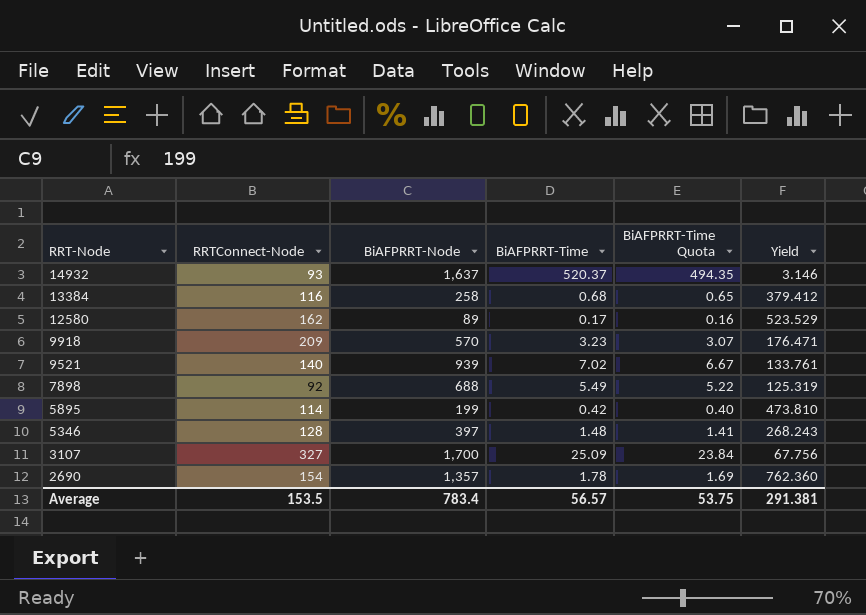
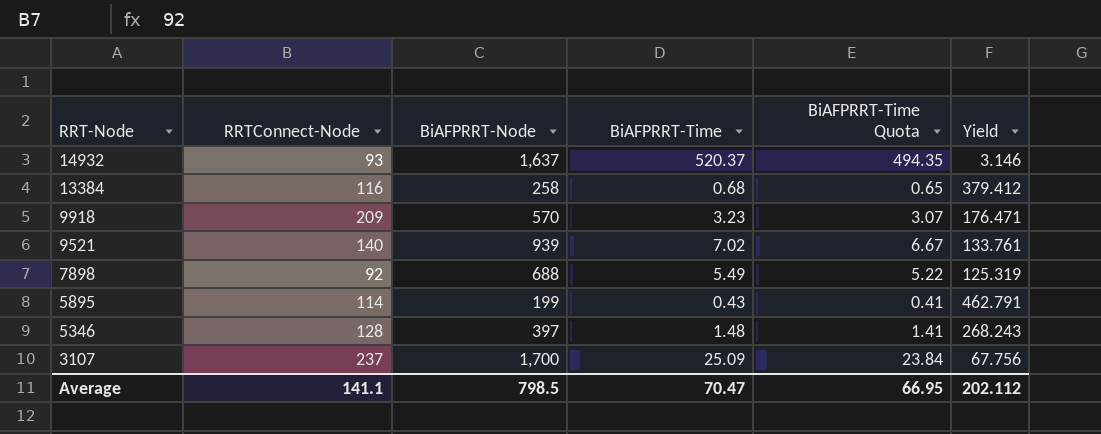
row 12580: 162 | 89 | 0.17 | 0.16 | 523.529 -> none
row 2690: 154 | 1,357 | 1.78 | 1.69 | 762.360 -> none
5895 | BiAFPRRT-Time: 0.42 -> 0.43
5895 | BiAFPRRT-Time Quota: 0.40 -> 0.41
5895 | Yield: 473.810 -> 462.791
3107 | RRTConnect-Node: 327 -> 237
Average | RRTConnect-Node: 153.5 -> 141.1
Average | BiAFPRRT-Node: 783.4 -> 798.5
Average | BiAFPRRT-Time: 56.57 -> 70.47
Average | BiAFPRRT-Time Quota: 53.75 -> 66.95
Average | Yield: 291.381 -> 202.112

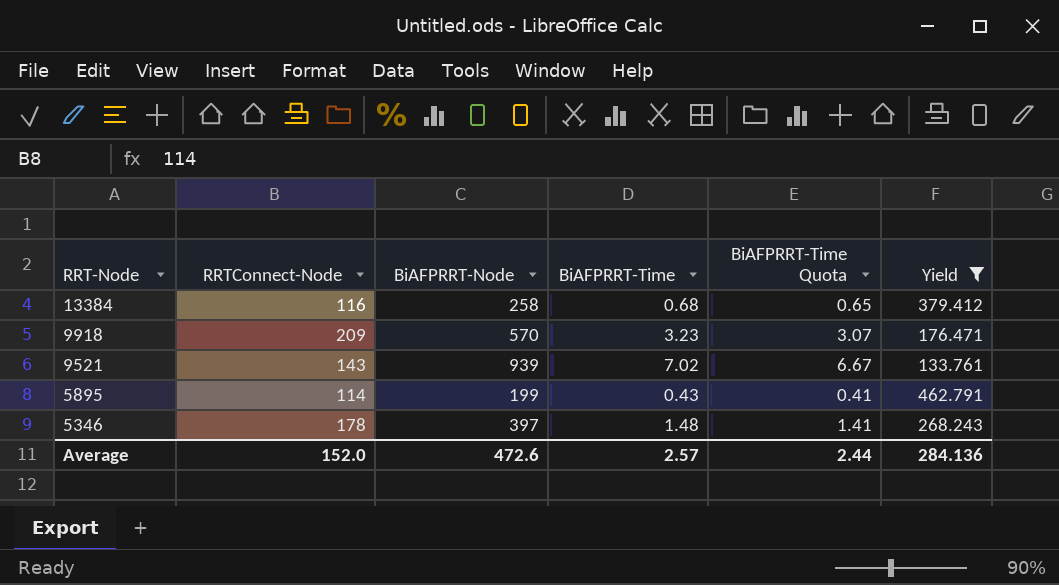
filter: none -> Yield >= 133.761
9521 | RRTConnect-Node: 140 -> 143
5346 | RRTConnect-Node: 128 -> 178
Average | RRTConnect-Node: 141.1 -> 152.0
Average | BiAFPRRT-Node: 798.5 -> 472.6
Average | BiAFPRRT-Time: 70.47 -> 2.57
Average | BiAFPRRT-Time Quota: 66.95 -> 2.44
Average | Yield: 202.112 -> 284.136

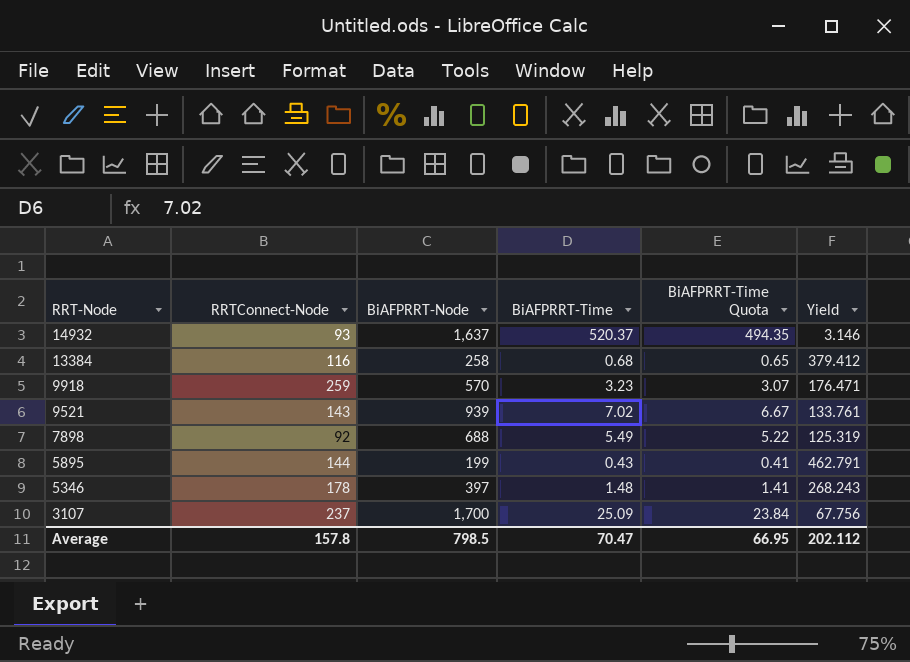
filter: Yield >= 133.761 -> none
9918 | RRTConnect-Node: 209 -> 259
5895 | RRTConnect-Node: 114 -> 144
Average | RRTConnect-Node: 152.0 -> 157.8
Average | BiAFPRRT-Node: 472.6 -> 798.5
Average | BiAFPRRT-Time: 2.57 -> 70.47
Average | BiAFPRRT-Time Quota: 2.44 -> 66.95
Average | Yield: 284.136 -> 202.112

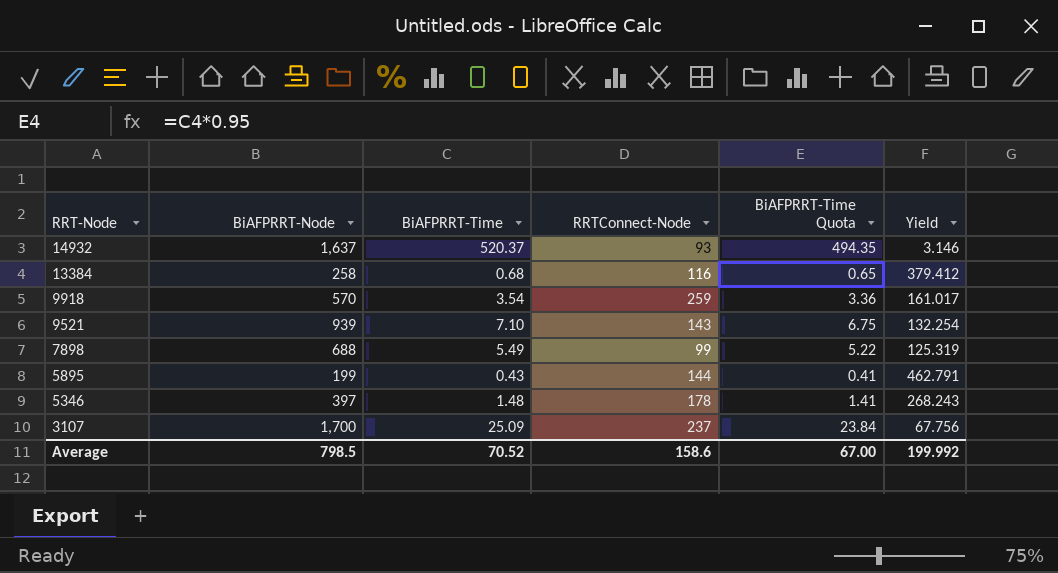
column RRTConnect-Node | position: 2 -> 4
9918 | BiAFPRRT-Time: 3.23 -> 3.54
9918 | BiAFPRRT-Time Quota: 3.07 -> 3.36
9918 | Yield: 176.471 -> 161.017
9521 | BiAFPRRT-Time: 7.02 -> 7.10
9521 | BiAFPRRT-Time Quota: 6.67 -> 6.75
9521 | Yield: 133.761 -> 132.254
7898 | RRTConnect-Node: 92 -> 99
Average | BiAFPRRT-Time: 70.47 -> 70.52
Average | RRTConnect-Node: 157.8 -> 158.6
Average | BiAFPRRT-Time Quota: 66.95 -> 67.00
Average | Yield: 202.112 -> 199.992

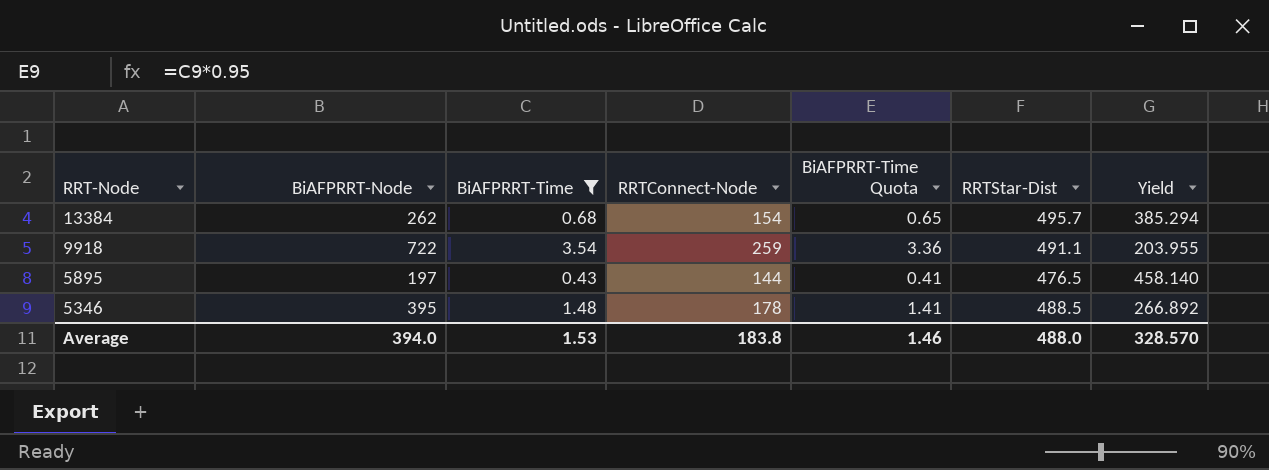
filter: none -> BiAFPRRT-Time <= 3.54
column RRTStar-Dist | position: none -> 6
13384 | BiAFPRRT-Node: 258 -> 262
13384 | RRTConnect-Node: 116 -> 154
13384 | Yield: 379.412 -> 385.294
9918 | BiAFPRRT-Node: 570 -> 722
9918 | Yield: 161.017 -> 203.955
5895 | BiAFPRRT-Node: 199 -> 197
5895 | Yield: 462.791 -> 458.140
5346 | BiAFPRRT-Node: 397 -> 395
5346 | Yield: 268.243 -> 266.892
Average | BiAFPRRT-Node: 798.5 -> 394.0
Average | BiAFPRRT-Time: 70.52 -> 1.53
Average | RRTConnect-Node: 158.6 -> 183.8
Average | BiAFPRRT-Time Quota: 67.00 -> 1.46
Average | Yield: 199.992 -> 328.570

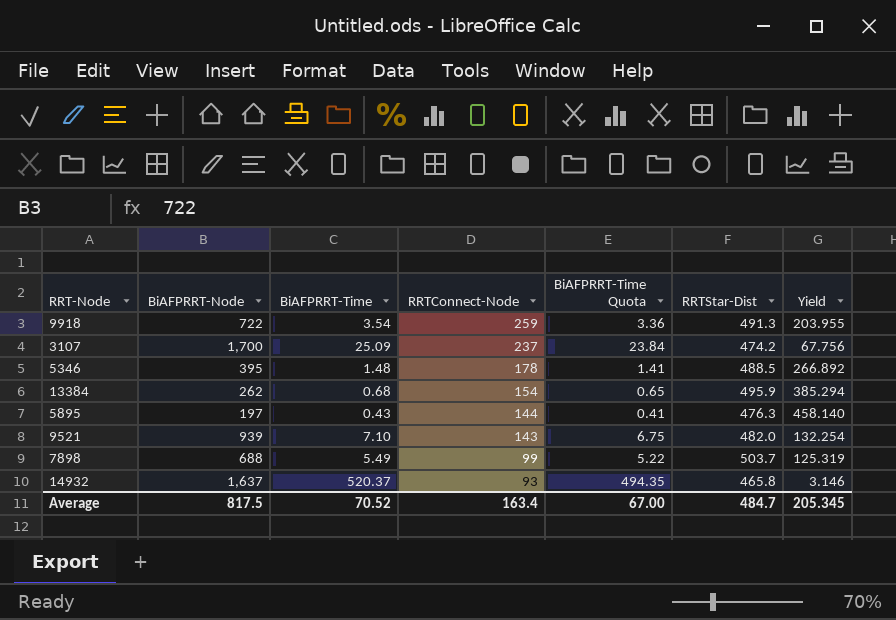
filter: BiAFPRRT-Time <= 3.54 -> none
row order: RRT-Node descending -> RRTConnect-Node descending
9918 | RRTStar-Dist: 491.1 -> 491.3
13384 | RRTStar-Dist: 495.7 -> 495.9
5895 | RRTStar-Dist: 476.5 -> 476.3
Average | BiAFPRRT-Node: 394.0 -> 817.5
Average | BiAFPRRT-Time: 1.53 -> 70.52
Average | RRTConnect-Node: 183.8 -> 163.4
Average | BiAFPRRT-Time Quota: 1.46 -> 67.00
Average | RRTStar-Dist: 488.0 -> 484.7
Average | Yield: 328.570 -> 205.345

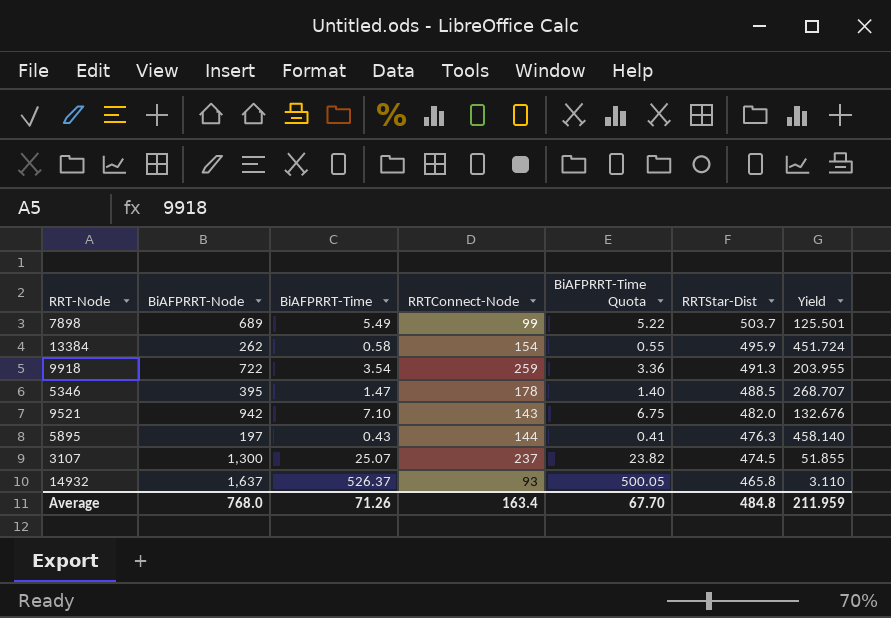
row order: RRTConnect-Node descending -> RRTStar-Dist descending
7898 | BiAFPRRT-Node: 688 -> 689
7898 | Yield: 125.319 -> 125.501
13384 | BiAFPRRT-Time: 0.68 -> 0.58
13384 | BiAFPRRT-Time Quota: 0.65 -> 0.55
13384 | Yield: 385.294 -> 451.724
5346 | BiAFPRRT-Time: 1.48 -> 1.47
5346 | BiAFPRRT-Time Quota: 1.41 -> 1.40
5346 | Yield: 266.892 -> 268.707
9521 | BiAFPRRT-Node: 939 -> 942
9521 | Yield: 132.254 -> 132.676
3107 | BiAFPRRT-Node: 1,700 -> 1,300
3107 | BiAFPRRT-Time: 25.09 -> 25.07
3107 | BiAFPRRT-Time Quota: 23.84 -> 23.82
3107 | RRTStar-Dist: 474.2 -> 474.5
3107 | Yield: 67.756 -> 51.855
14932 | BiAFPRRT-Time: 520.37 -> 526.37
14932 | BiAFPRRT-Time Quota: 494.35 -> 500.05
14932 | Yield: 3.146 -> 3.110
Average | BiAFPRRT-Node: 817.5 -> 768.0
Average | BiAFPRRT-Time: 70.52 -> 71.26
Average | BiAFPRRT-Time Quota: 67.00 -> 67.70
Average | RRTStar-Dist: 484.7 -> 484.8
Average | Yield: 205.345 -> 211.959

